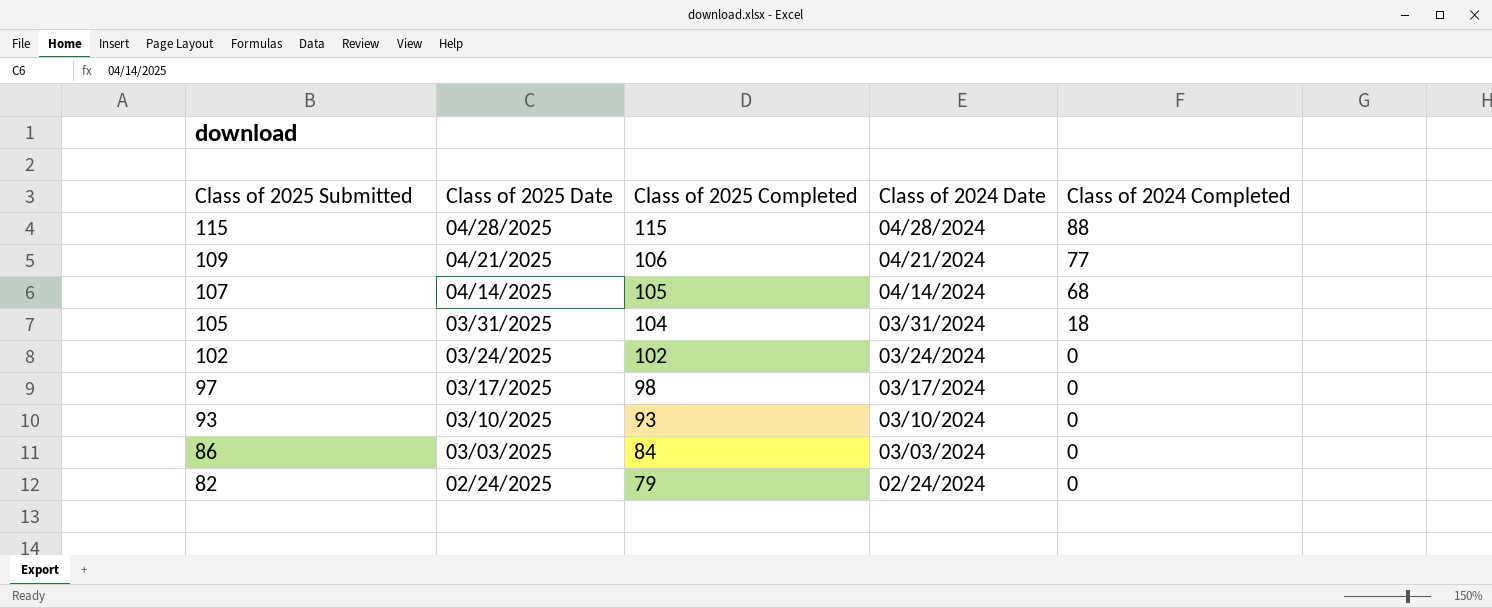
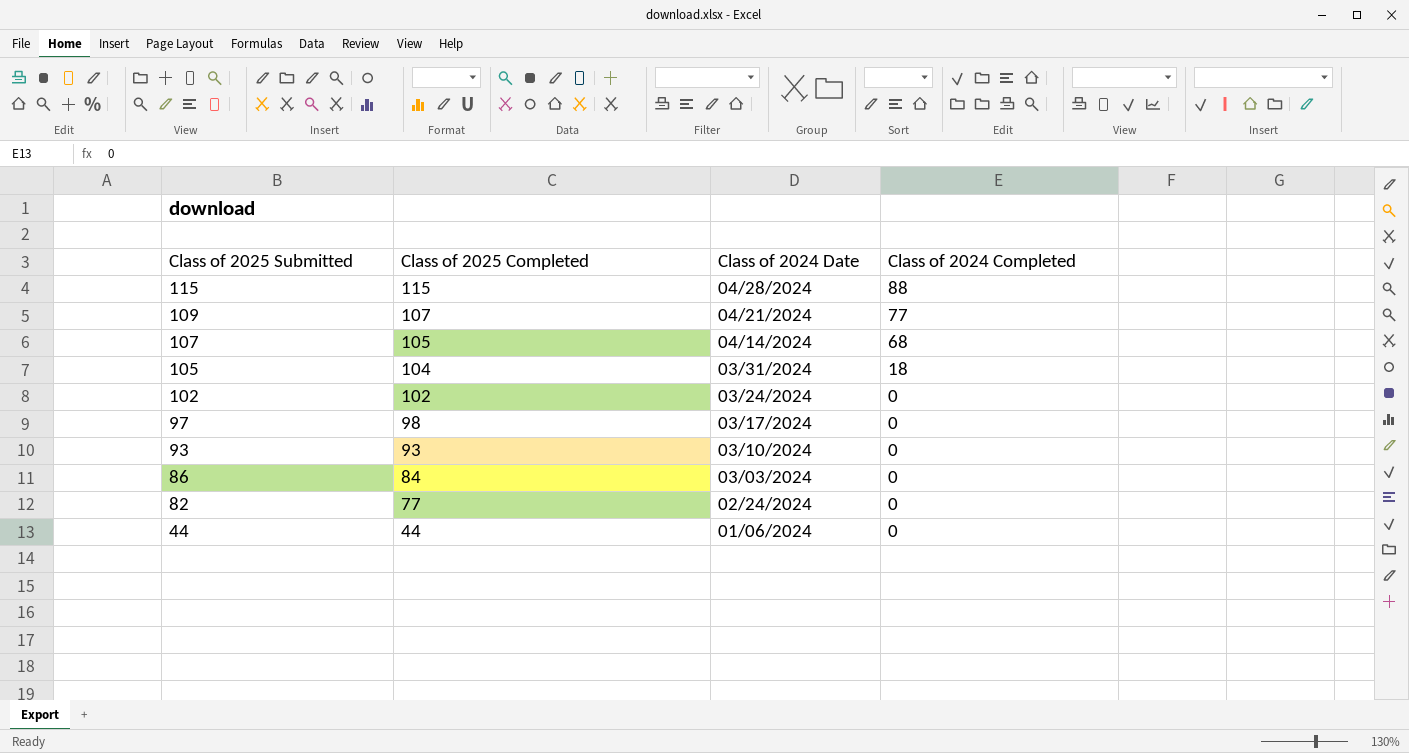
column Class of 2025 Date | position: 2 -> none
109 | Class of 2025 Completed: 106 -> 107
82 | Class of 2025 Completed: 79 -> 77
row 44: none -> 44 | 01/06/2024 | 0

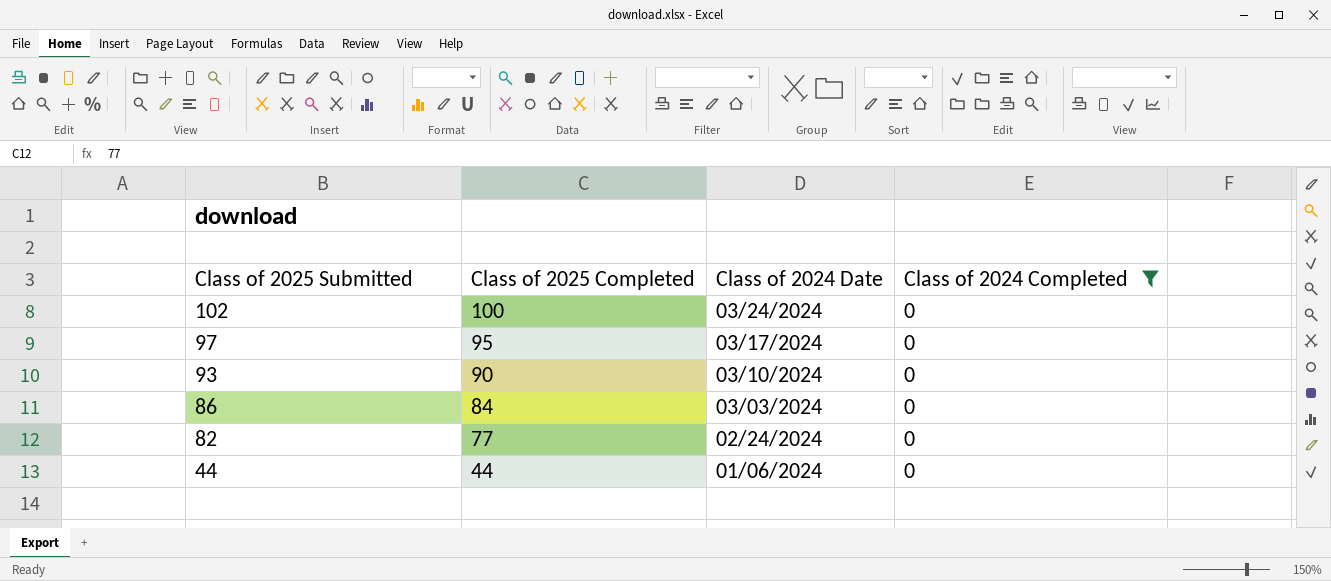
filter: none -> Class of 2024 Completed = 0
102 | Class of 2025 Completed: 102 -> 100
97 | Class of 2025 Completed: 98 -> 95
93 | Class of 2025 Completed: 93 -> 90

